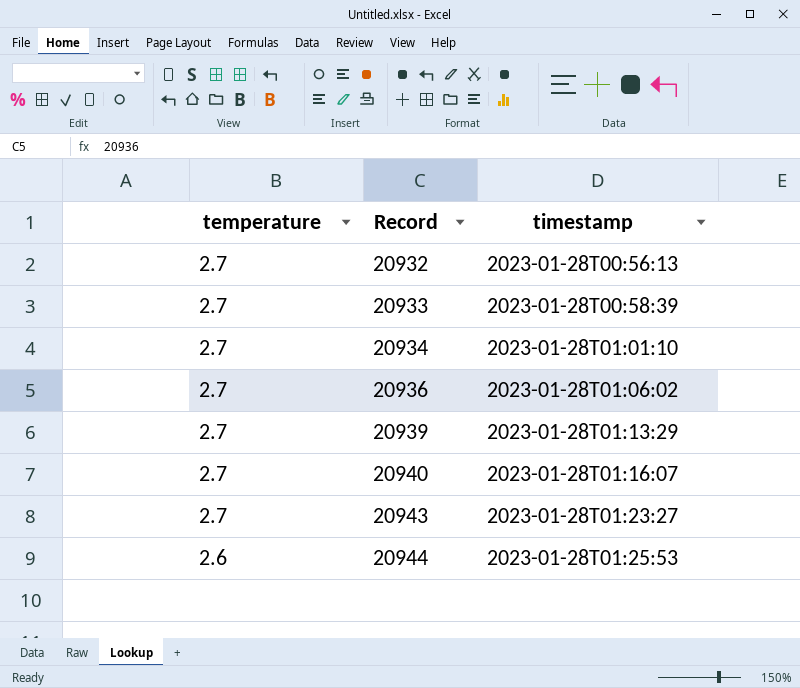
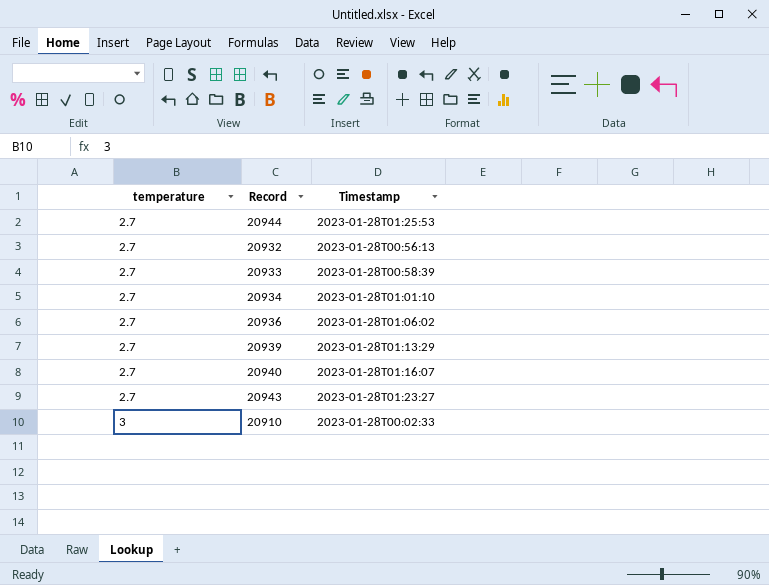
row order: temperature descending -> temperature ascending
column name: timestamp -> Timestamp
20944 | temperature: 2.6 -> 2.7
row 20910: none -> 3 | 2023-01-28T00:02:33

